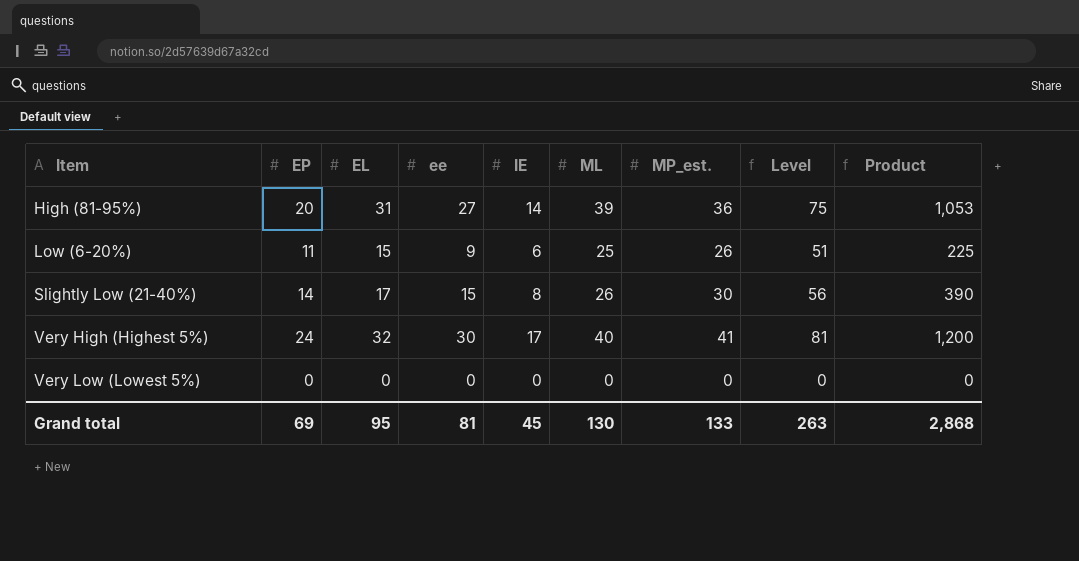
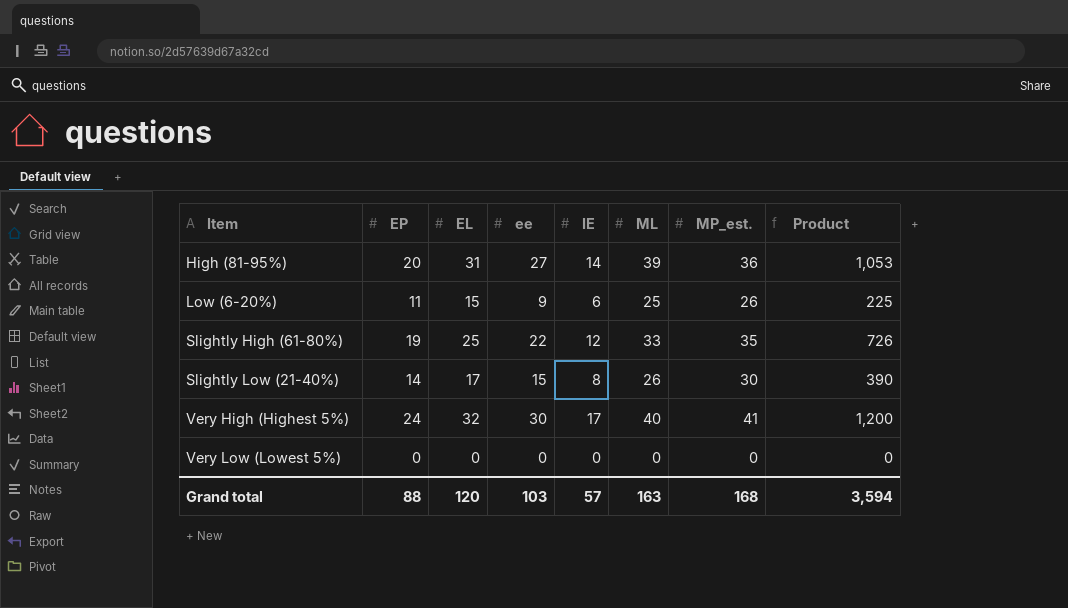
column Level | formula: [ML] + [MP_est.] -> none
row Slightly High (61-80%): none -> 19 | 25 | 22 | 12 | 33 | 35 | 726
Grand total | EP: 69 -> 88
Grand total | EL: 95 -> 120
Grand total | ee: 81 -> 103
Grand total | IE: 45 -> 57
Grand total | ML: 130 -> 163
Grand total | MP_est.: 133 -> 168
Grand total | Product: 2,868 -> 3,594

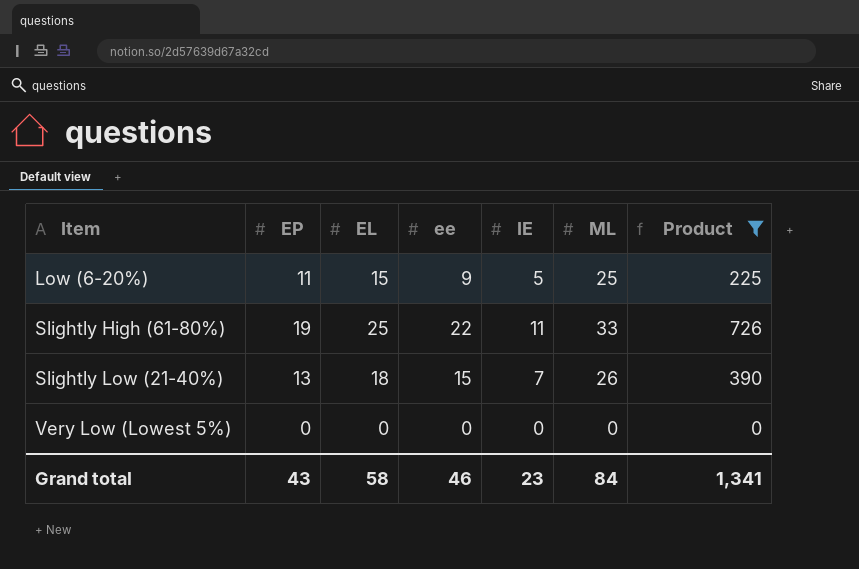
filter: none -> Product <= 726
column MP_est. | position: 7 -> none
Low (6-20%) | IE: 6 -> 5
Slightly High (61-80%) | IE: 12 -> 11
Slightly Low (21-40%) | EP: 14 -> 13
Slightly Low (21-40%) | EL: 17 -> 18
Slightly Low (21-40%) | IE: 8 -> 7
Grand total | EP: 88 -> 43
Grand total | EL: 120 -> 58
Grand total | ee: 103 -> 46
Grand total | IE: 57 -> 23
Grand total | ML: 163 -> 84
Grand total | Product: 3,594 -> 1,341

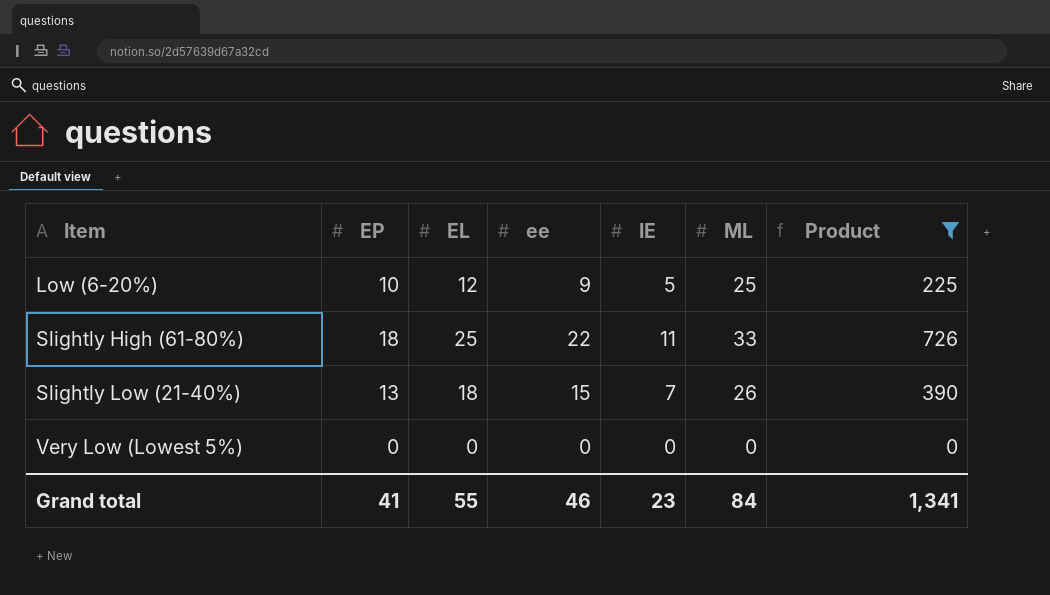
Low (6-20%) | EP: 11 -> 10
Low (6-20%) | EL: 15 -> 12
Slightly High (61-80%) | EP: 19 -> 18
Grand total | EP: 43 -> 41
Grand total | EL: 58 -> 55

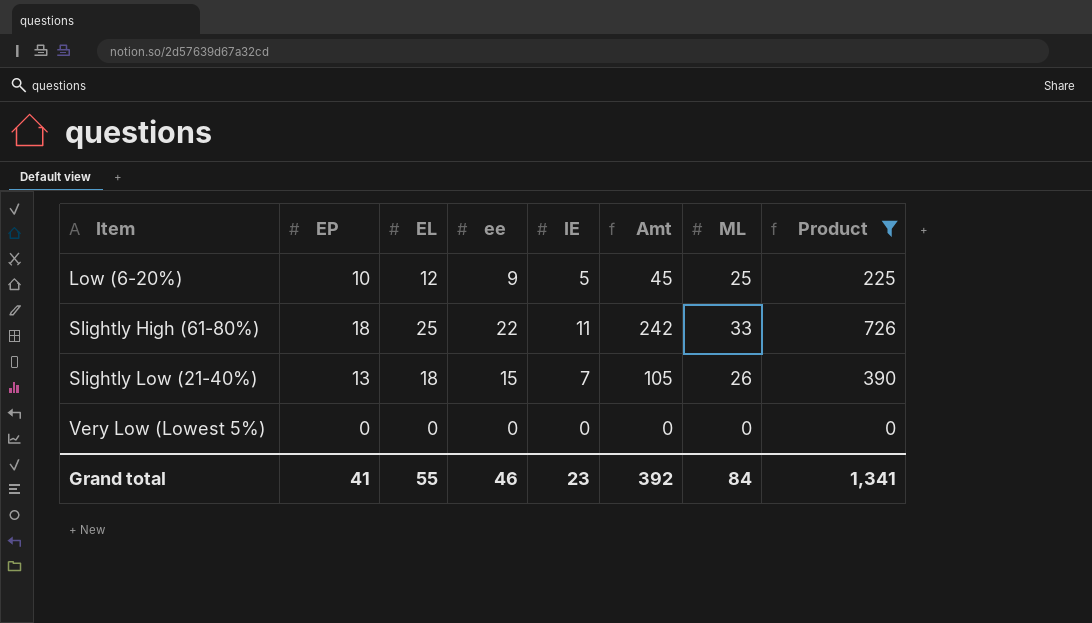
column Amt | formula: none -> [ee] * [IE]

